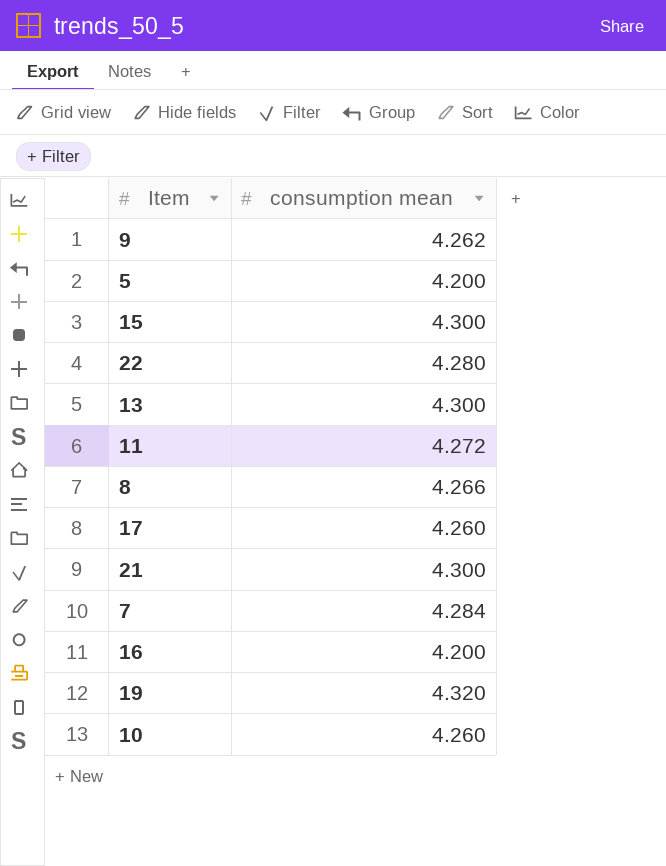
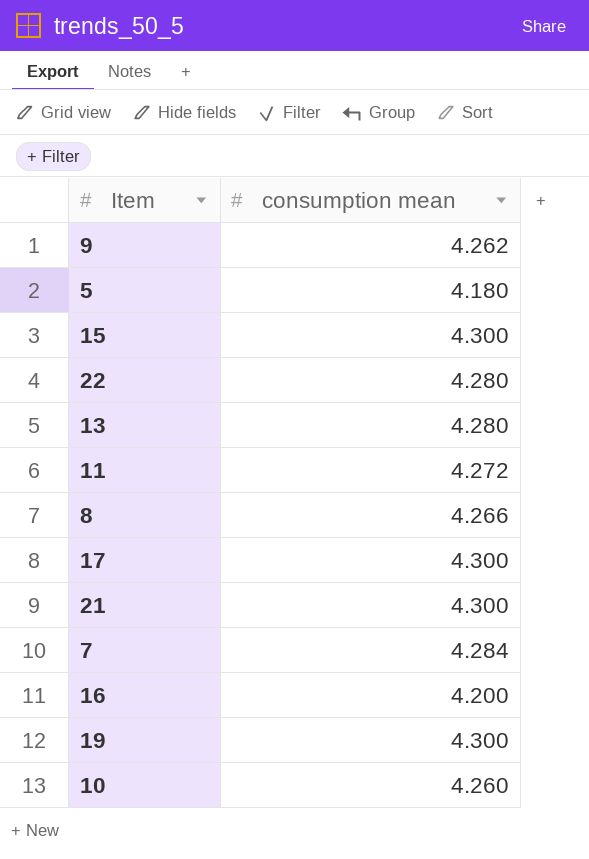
5 | consumption mean: 4.200 -> 4.180
13 | consumption mean: 4.300 -> 4.280
17 | consumption mean: 4.260 -> 4.300
19 | consumption mean: 4.320 -> 4.300

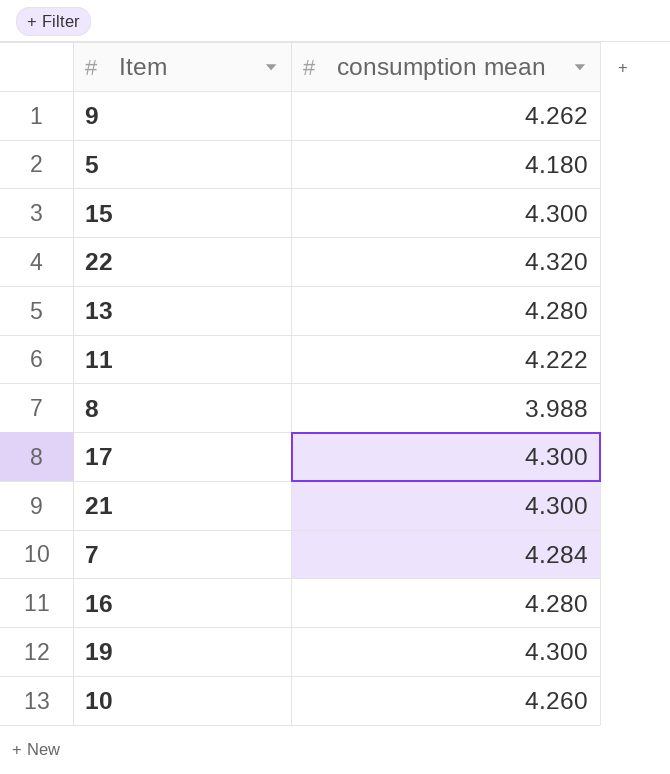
22 | consumption mean: 4.280 -> 4.320
11 | consumption mean: 4.272 -> 4.222
8 | consumption mean: 4.266 -> 3.988
16 | consumption mean: 4.200 -> 4.280

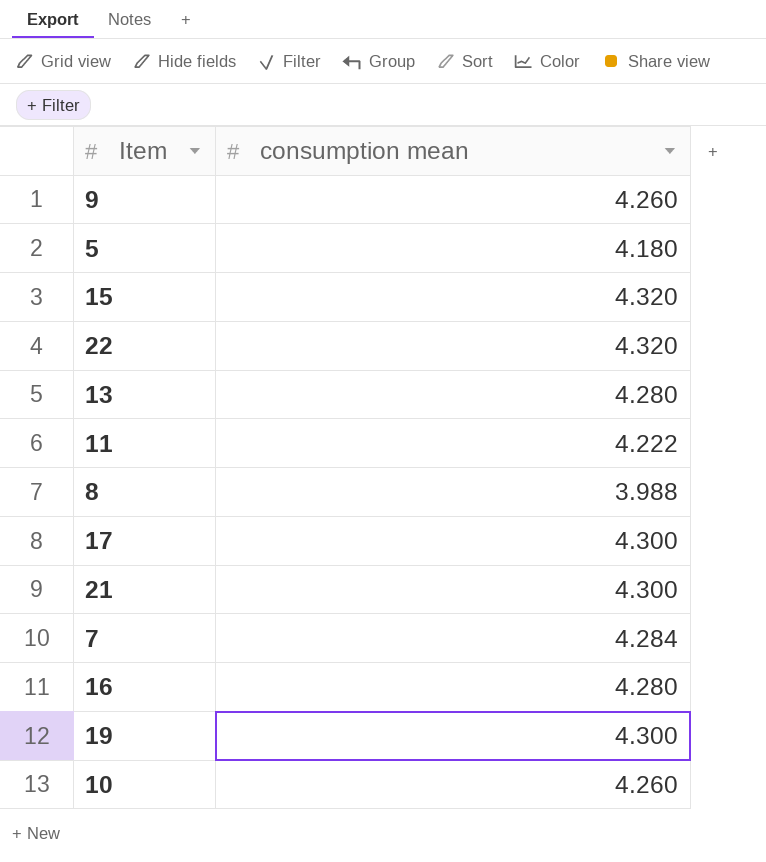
9 | consumption mean: 4.262 -> 4.260
15 | consumption mean: 4.300 -> 4.320

